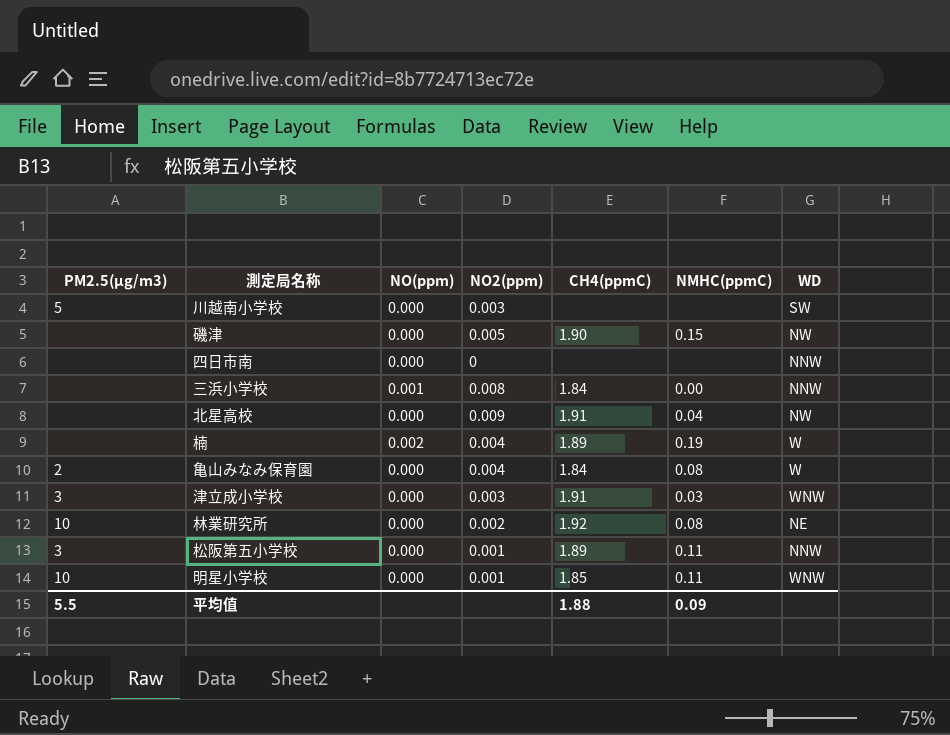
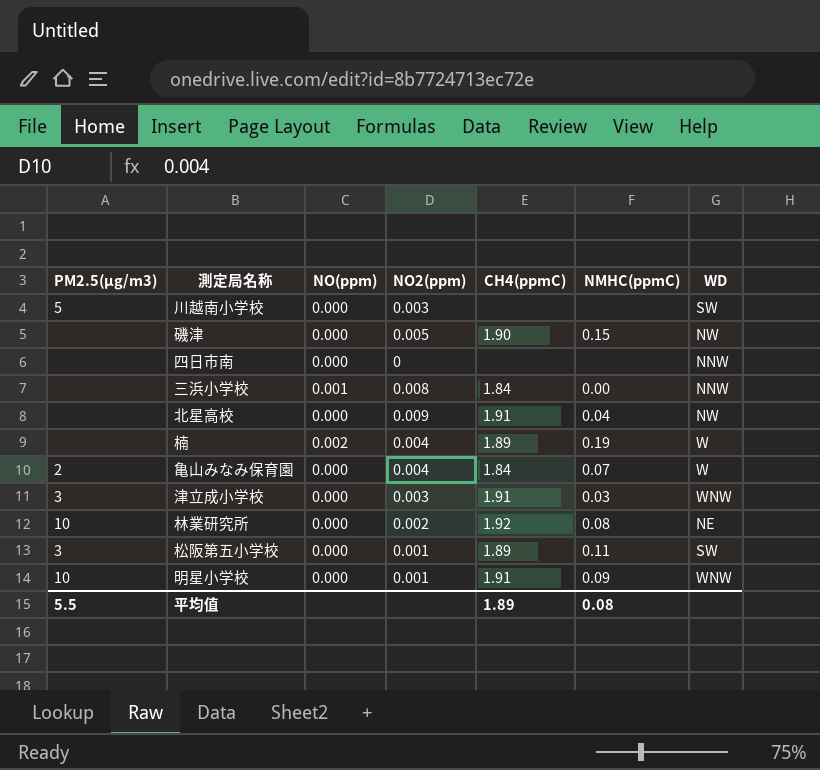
亀山みなみ保育園 | NMHC(ppmC): 0.08 -> 0.07
松阪第五小学校 | WD: NNW -> SW
明星小学校 | CH4(ppmC): 1.85 -> 1.91
明星小学校 | NMHC(ppmC): 0.11 -> 0.09
平均值 | CH4(ppmC): 1.88 -> 1.89
平均值 | NMHC(ppmC): 0.09 -> 0.08

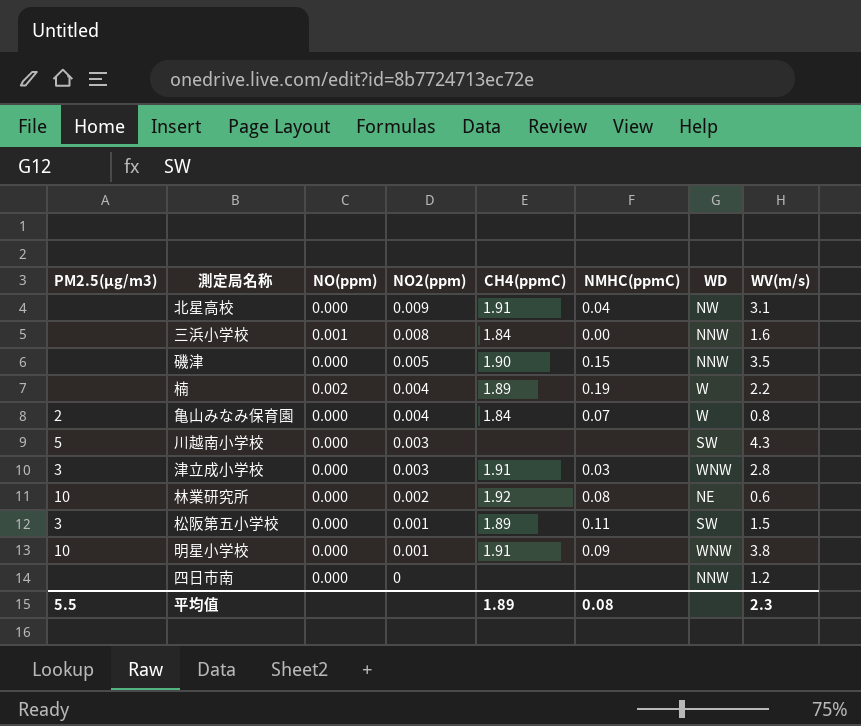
row order: none -> NO2(ppm) descending
column WV(m/s) | position: none -> 8
磯津 | WD: NW -> NNW

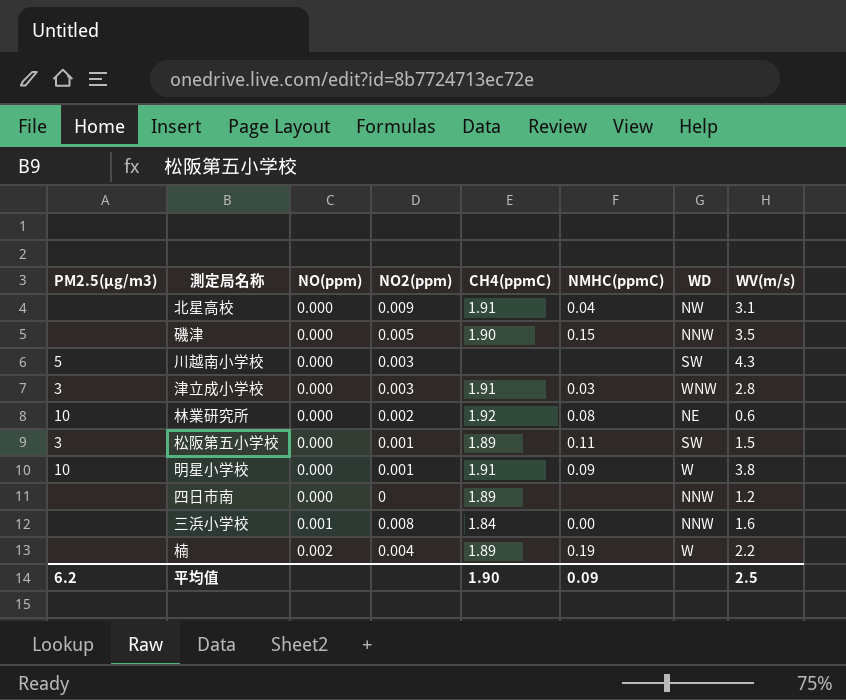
row order: NO2(ppm) descending -> NO(ppm) ascending
row 亀山みなみ保育園: 2 | 0.000 | 0.004 | 1.84 | 0.07 | W | 0.8 -> none
明星小学校 | WD: WNW -> W
四日市南 | CH4(ppmC): none -> 1.89
平均值 | PM2.5(μg/m3): 5.5 -> 6.2
平均值 | CH4(ppmC): 1.89 -> 1.90
平均值 | NMHC(ppmC): 0.08 -> 0.09
平均值 | WV(m/s): 2.3 -> 2.5

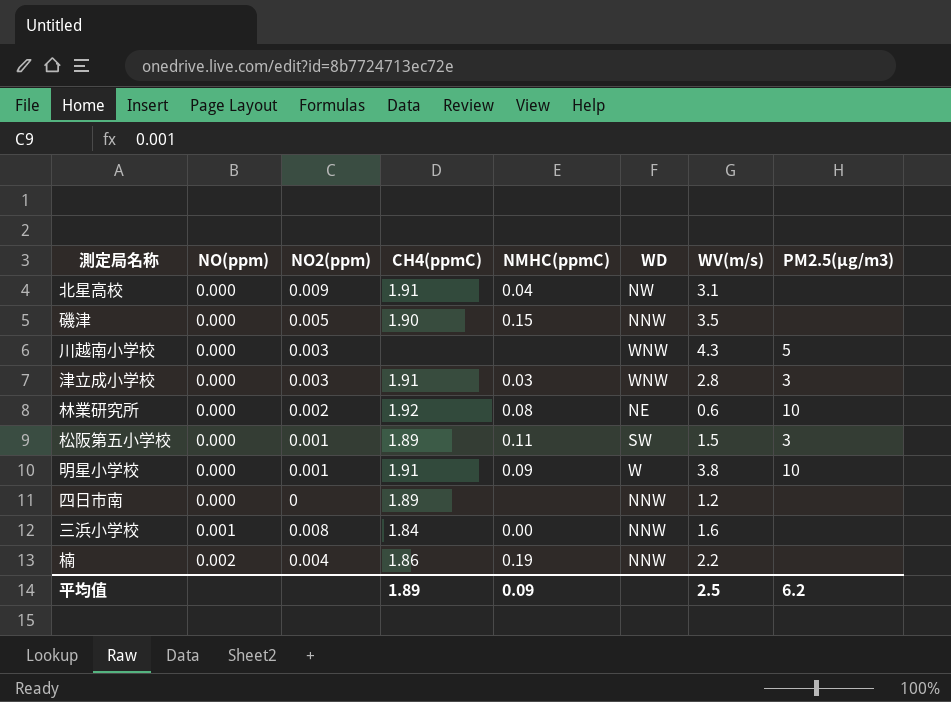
column PM2.5(μg/m3) | position: 1 -> 8
川越南小学校 | WD: SW -> WNW
楠 | CH4(ppmC): 1.89 -> 1.86
楠 | WD: W -> NNW
平均值 | CH4(ppmC): 1.90 -> 1.89

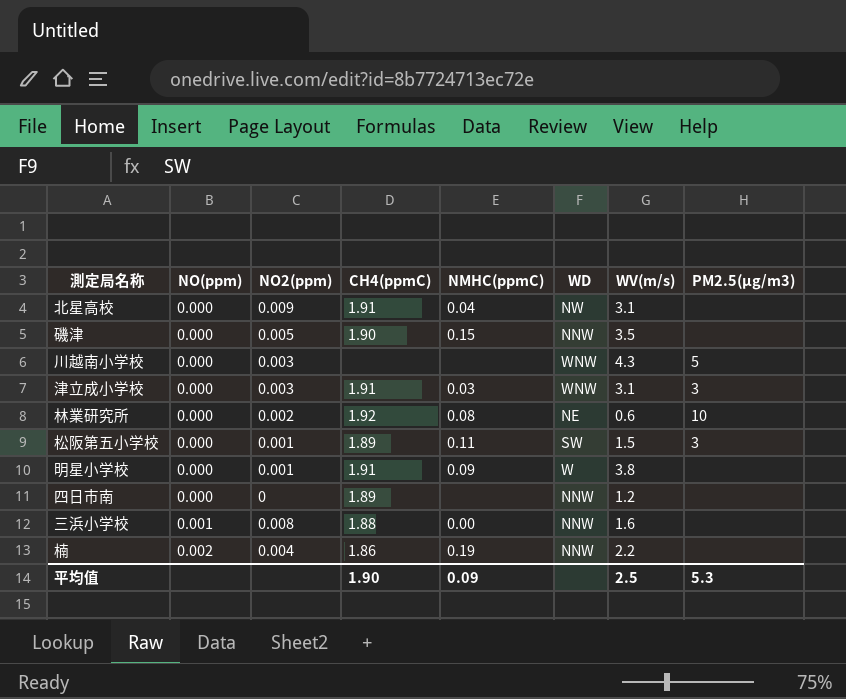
津立成小学校 | WV(m/s): 2.8 -> 3.1
明星小学校 | PM2.5(μg/m3): 10 -> none
三浜小学校 | CH4(ppmC): 1.84 -> 1.88
平均值 | CH4(ppmC): 1.89 -> 1.90
平均值 | PM2.5(μg/m3): 6.2 -> 5.3

